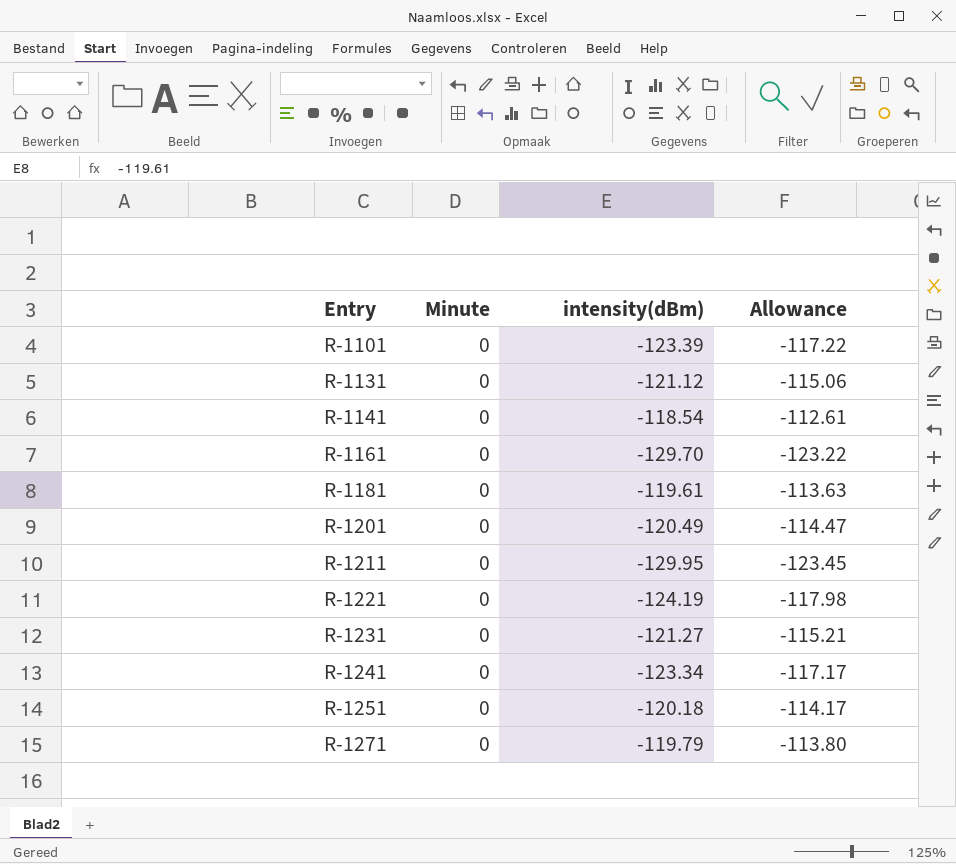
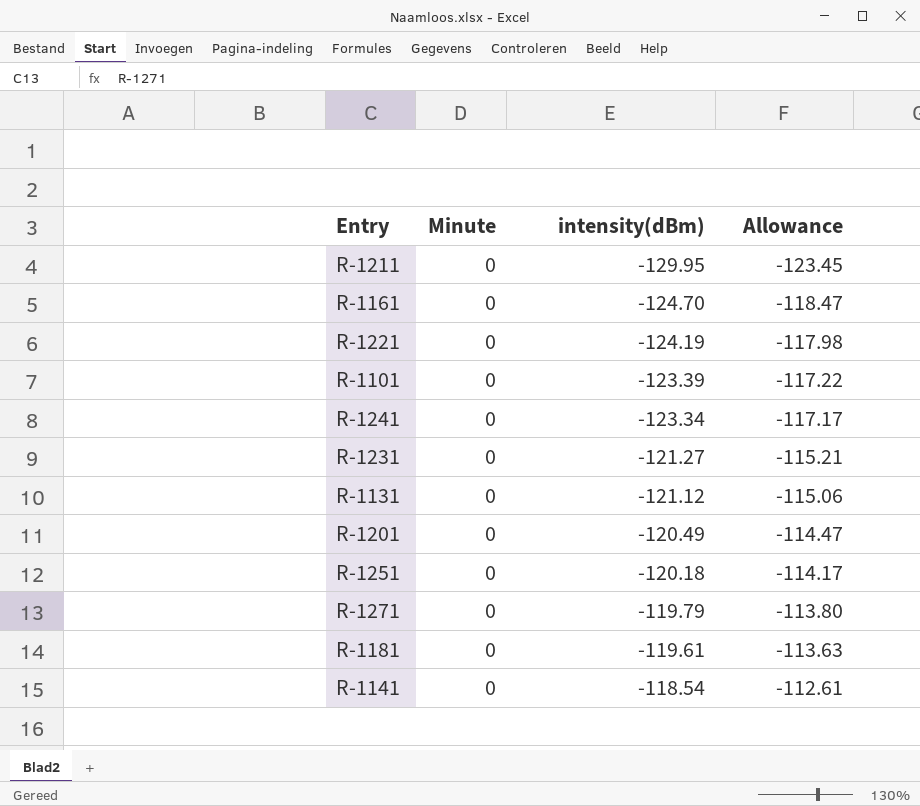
row order: Entry ascending -> intensity(dBm) ascending
R-1161 | intensity(dBm): -129.70 -> -124.70
R-1161 | Allowance: -123.22 -> -118.47

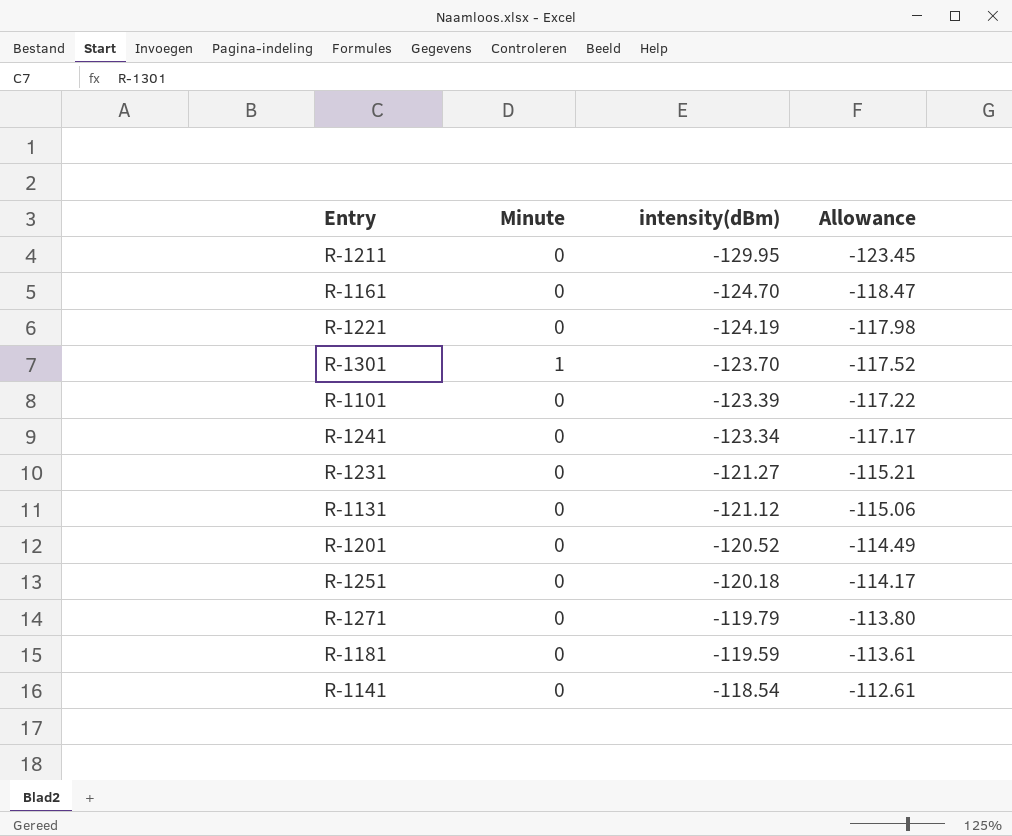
row R-1301: none -> 1 | -123.70 | -117.52
R-1201 | intensity(dBm): -120.49 -> -120.52
R-1201 | Allowance: -114.47 -> -114.49
R-1181 | intensity(dBm): -119.61 -> -119.59
R-1181 | Allowance: -113.63 -> -113.61

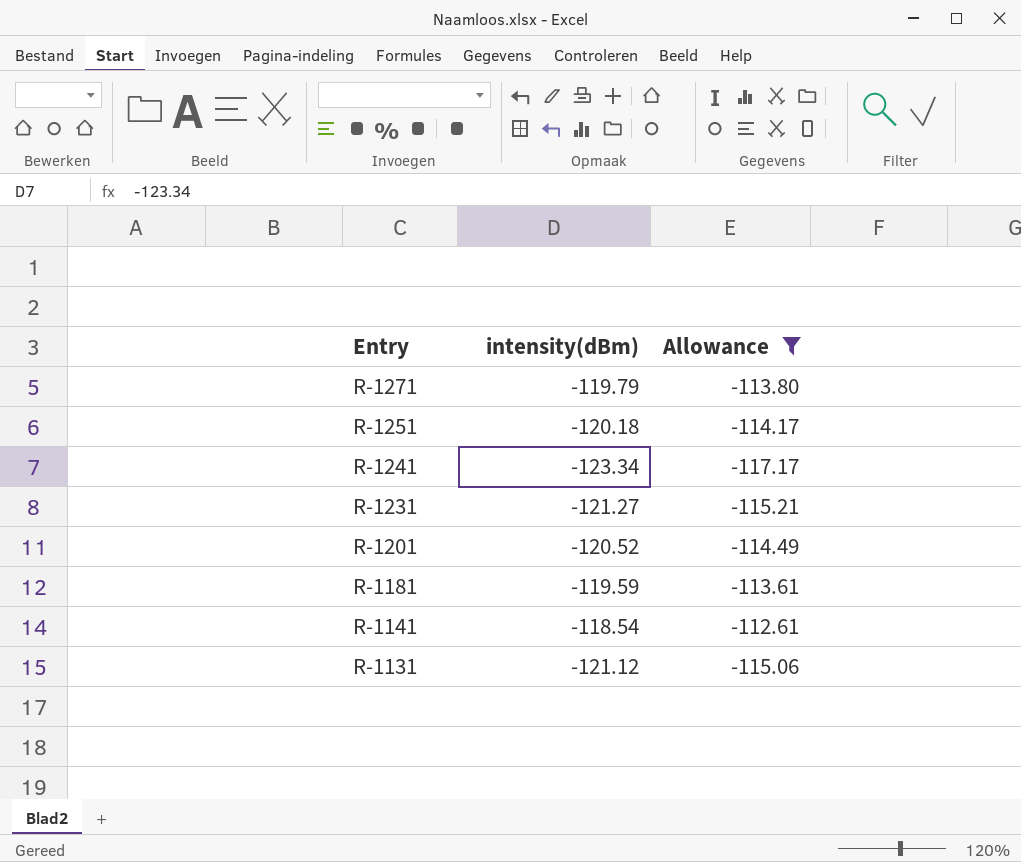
filter: none -> Allowance >= -117.17
row order: intensity(dBm) ascending -> Entry descending
column Minute | position: 2 -> none

